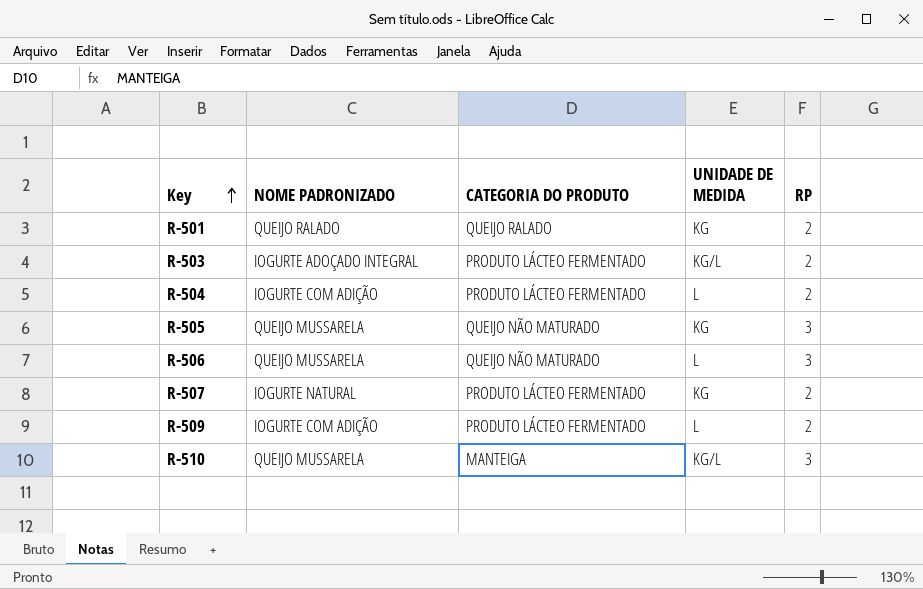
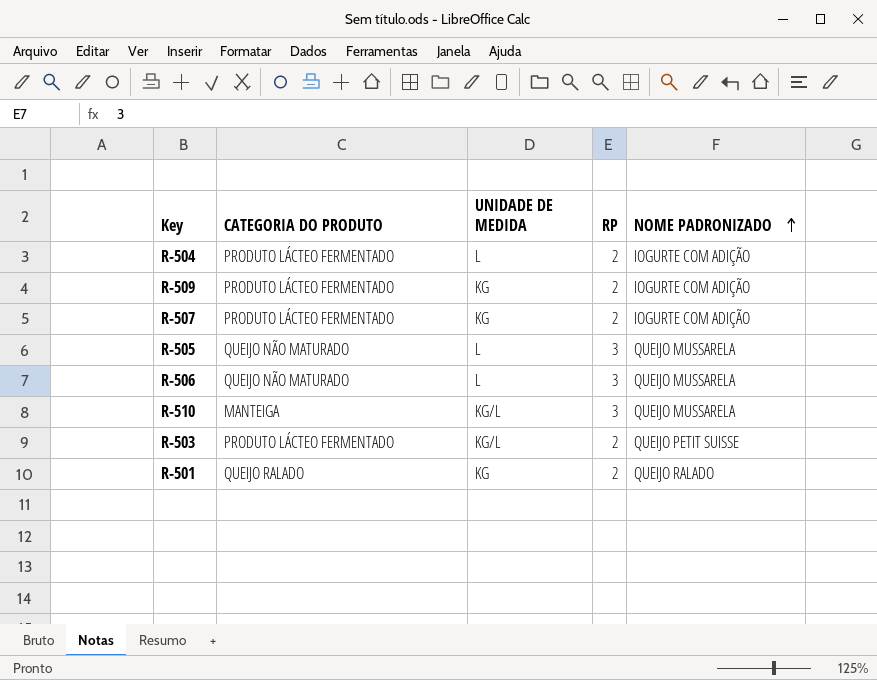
row order: Key ascending -> NOME PADRONIZADO ascending
column NOME PADRONIZADO | position: 2 -> 5
R-509 | UNIDADE DE MEDIDA: L -> KG
R-507 | NOME PADRONIZADO: IOGURTE NATURAL -> IOGURTE COM ADIÇÃO
R-505 | UNIDADE DE MEDIDA: KG -> L
R-503 | NOME PADRONIZADO: IOGURTE ADOÇADO INTEGRAL -> QUEIJO PETIT SUISSE

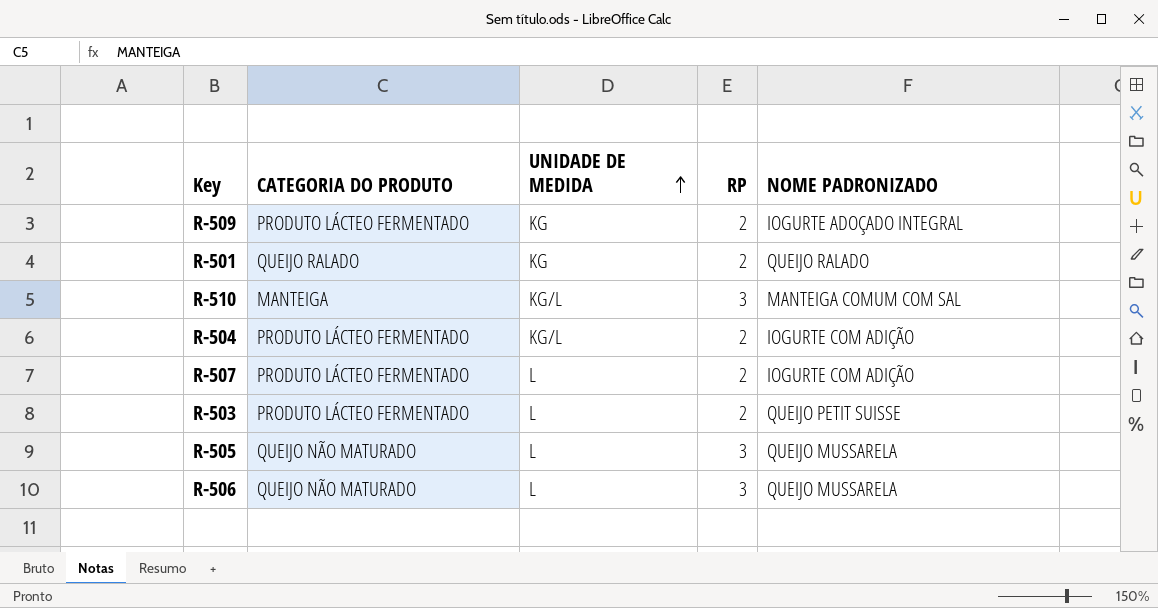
row order: NOME PADRONIZADO ascending -> UNIDADE DE MEDIDA ascending
R-509 | NOME PADRONIZADO: IOGURTE COM ADIÇÃO -> IOGURTE ADOÇADO INTEGRAL
R-510 | NOME PADRONIZADO: QUEIJO MUSSARELA -> MANTEIGA COMUM COM SAL
R-504 | UNIDADE DE MEDIDA: L -> KG/L
R-507 | UNIDADE DE MEDIDA: KG -> L
R-503 | UNIDADE DE MEDIDA: KG/L -> L

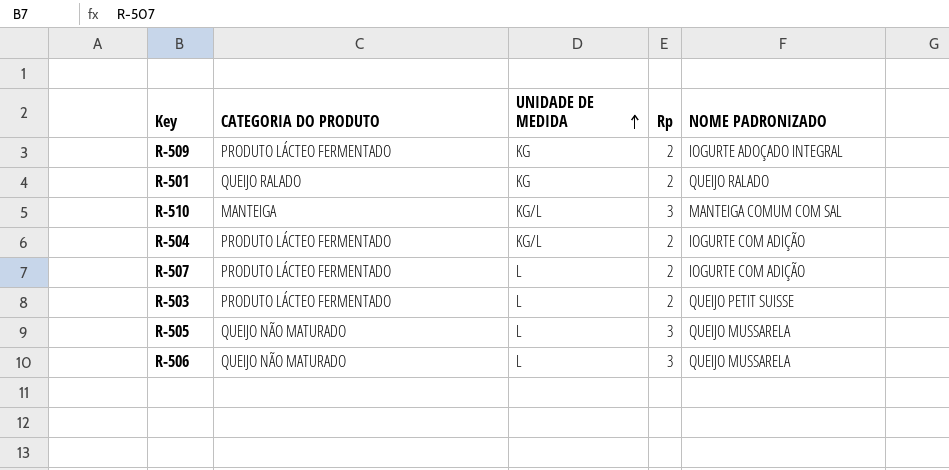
column name: RP -> Rp

